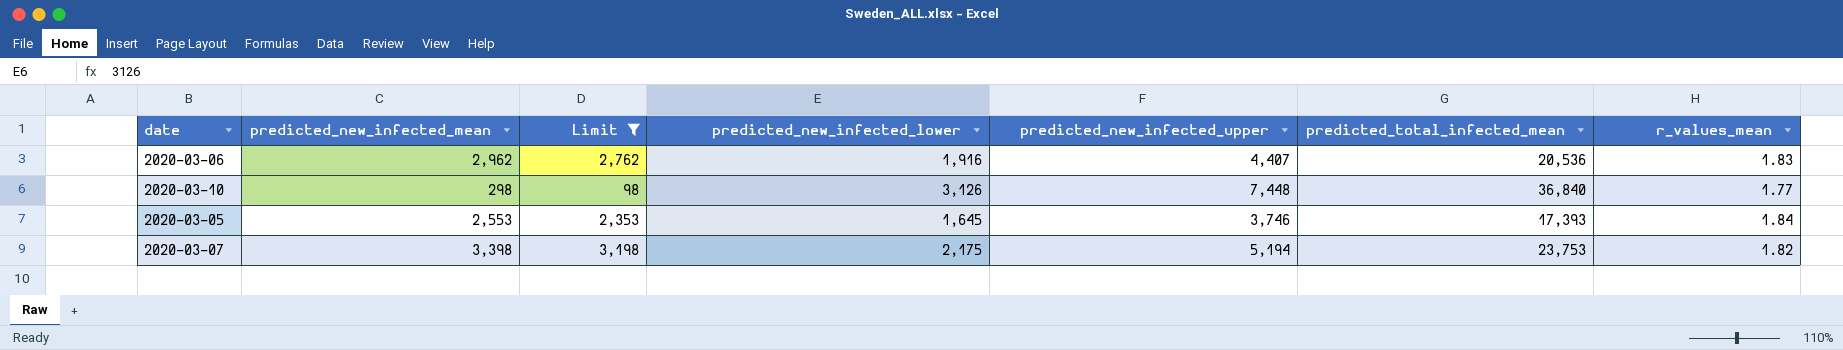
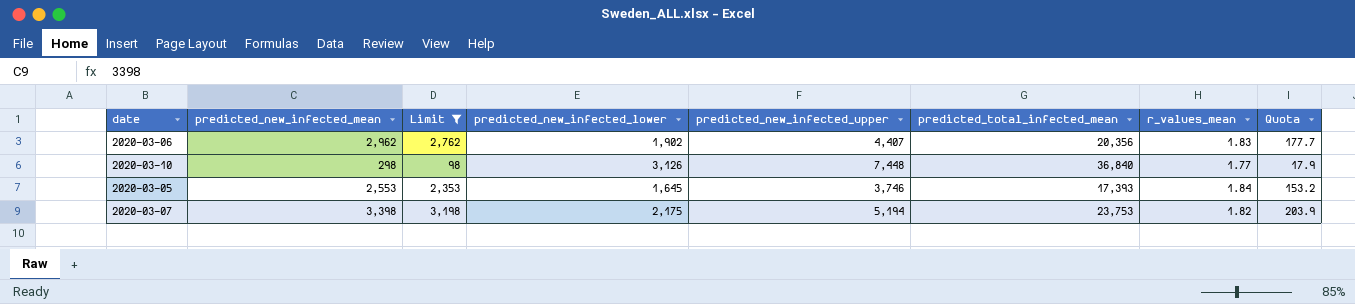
column Quota | formula: none -> [predicted_new_infected_mean] * 0.06
2020-03-06 | predicted_new_infected_lower: 1,916 -> 1,902
2020-03-06 | predicted_total_infected_mean: 20,536 -> 20,356

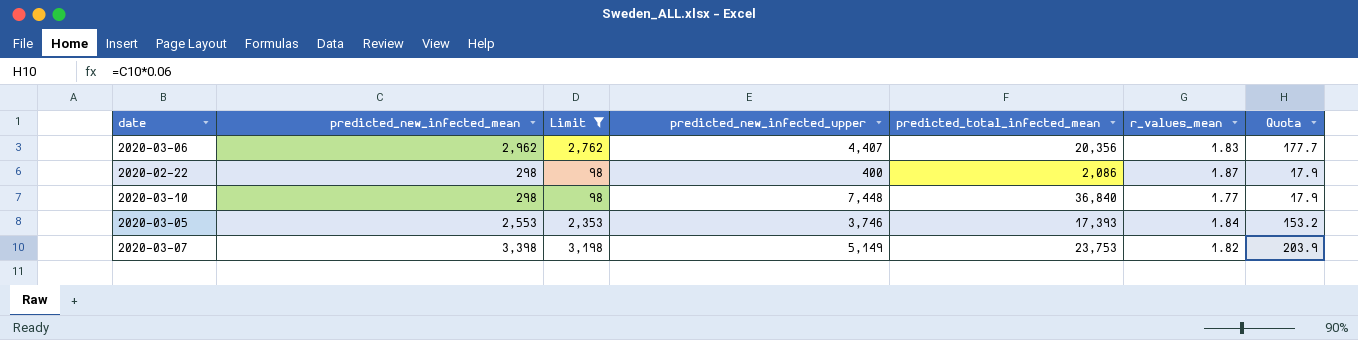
column predicted_new_infected_lower | position: 4 -> none
row 2020-02-22: none -> 298 | 98 | 400 | 2,086 | 1.87 | 17.9
2020-03-07 | predicted_new_infected_upper: 5,194 -> 5,149

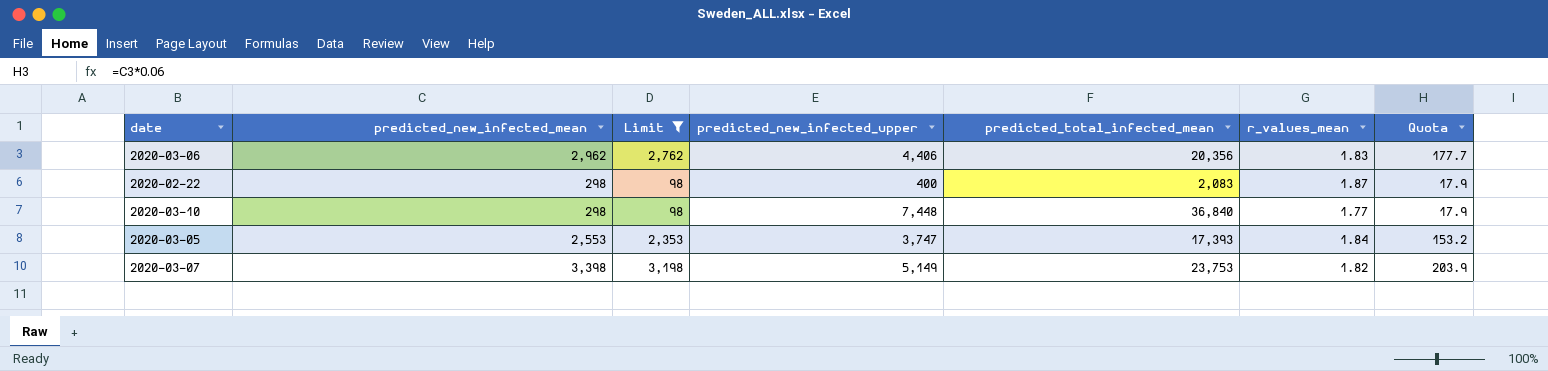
2020-03-06 | predicted_new_infected_upper: 4,407 -> 4,406
2020-02-22 | predicted_total_infected_mean: 2,086 -> 2,083
2020-03-05 | predicted_new_infected_upper: 3,746 -> 3,747

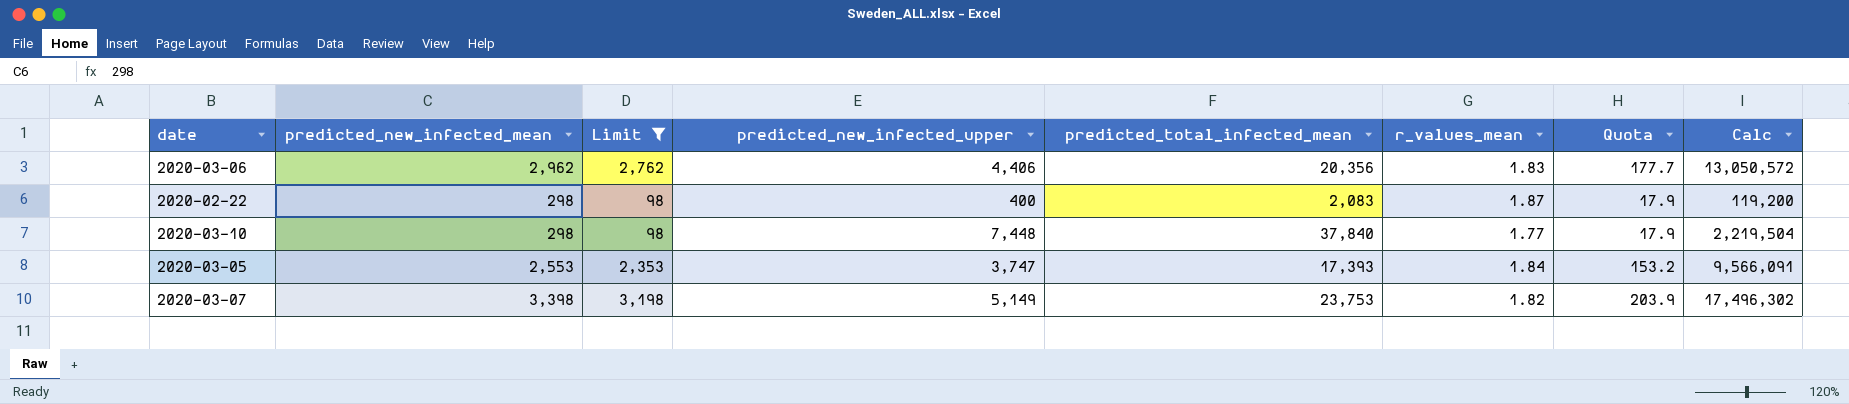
column Calc | formula: none -> [predicted_new_infected_mean] * [predicted_new_infected_upper]
2020-03-10 | predicted_total_infected_mean: 36,840 -> 37,840

